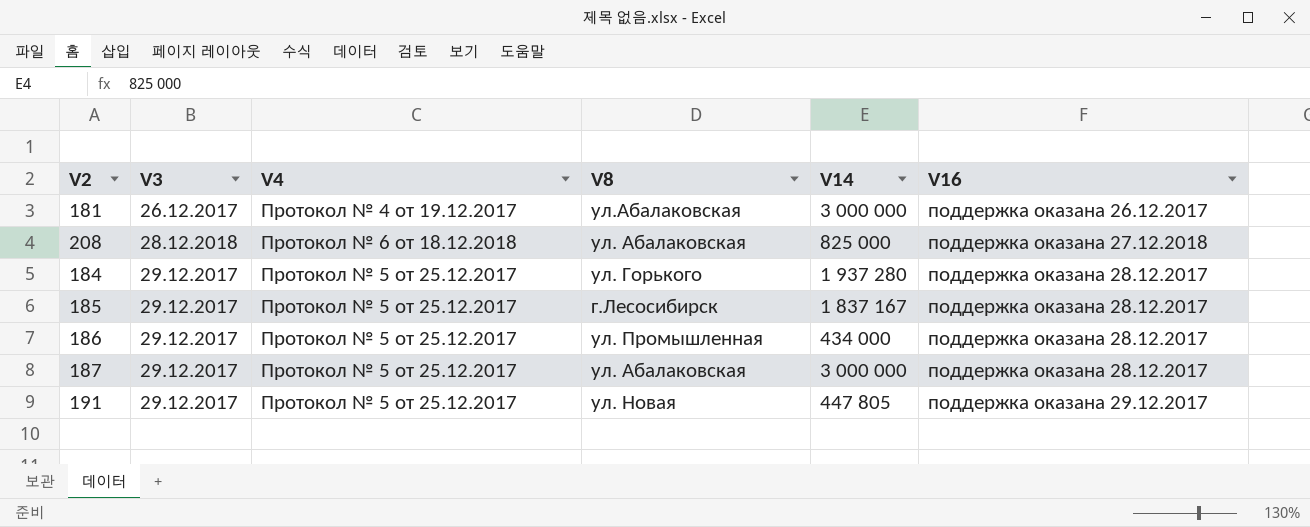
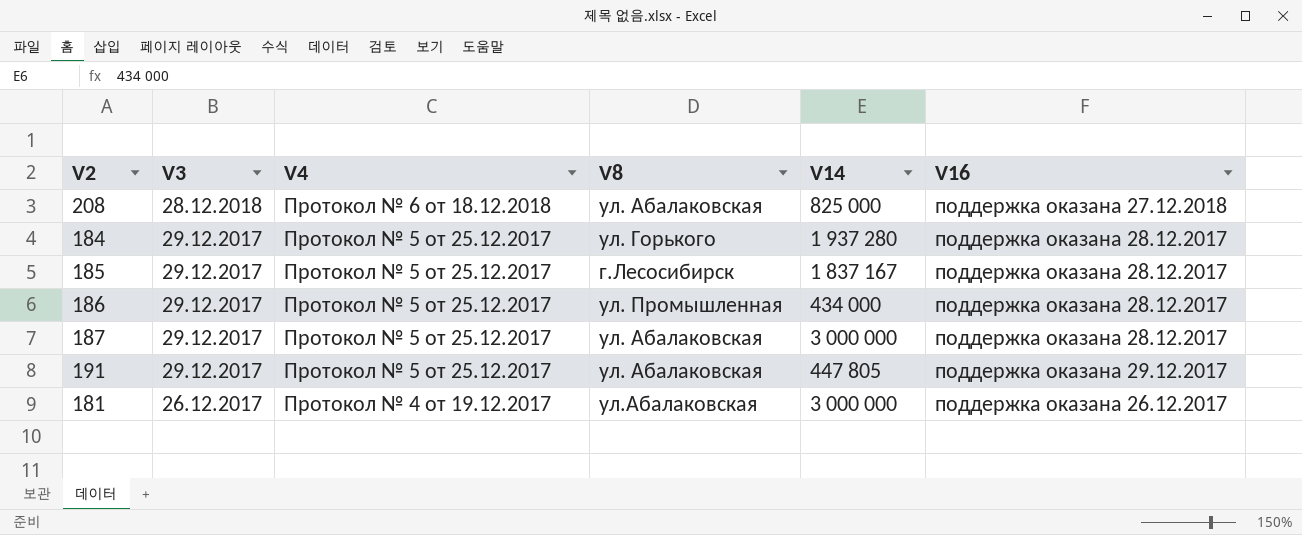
row order: V16 ascending -> V3 descending
191 | V8: ул. Новая -> ул. Абалаковская

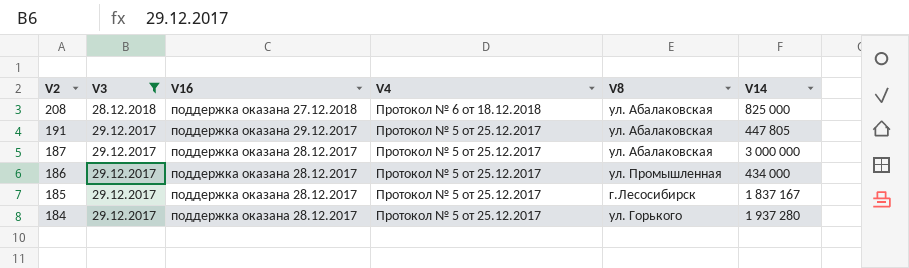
filter: none -> V3 != 26.12.2017
row order: V3 descending -> V2 descending
column V16 | position: 6 -> 3

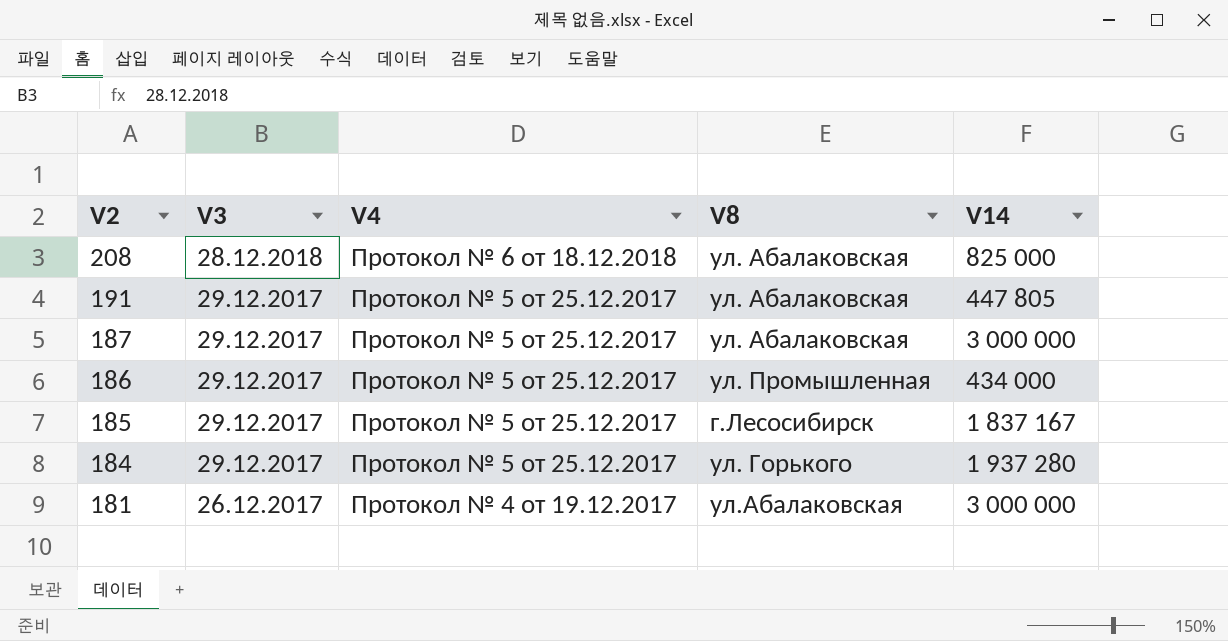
filter: V3 != 26.12.2017 -> none
column V16 | position: 3 -> none

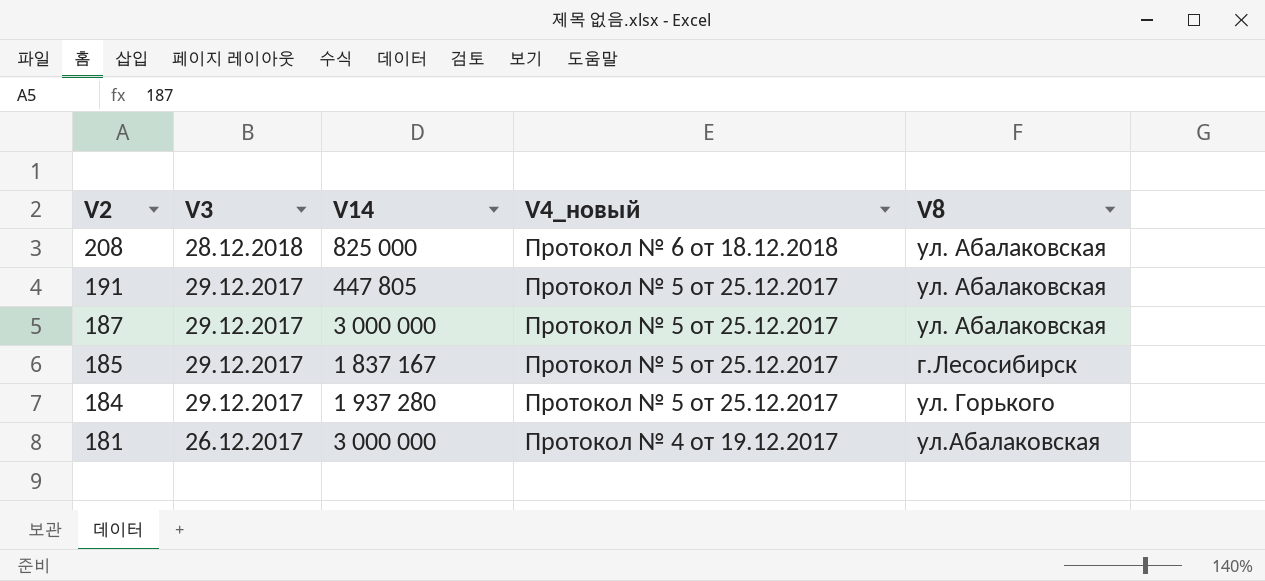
column V14 | position: 5 -> 3
column name: V4 -> V4_новый
row 186: 29.12.2017 | Протокол № 5 от 25.12.2017 | ул. Промышленная | 434 000 -> none

